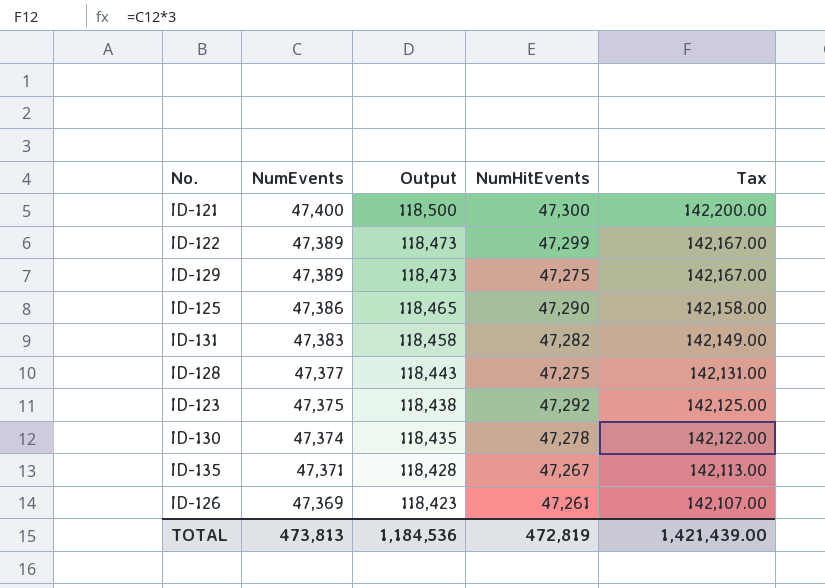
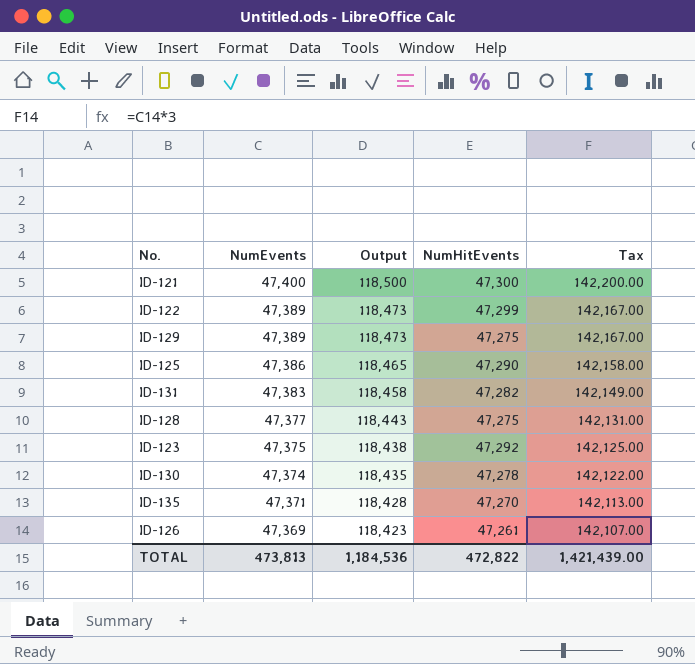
ID-135 | NumHitEvents: 47,267 -> 47,270
TOTAL | NumHitEvents: 472,819 -> 472,822

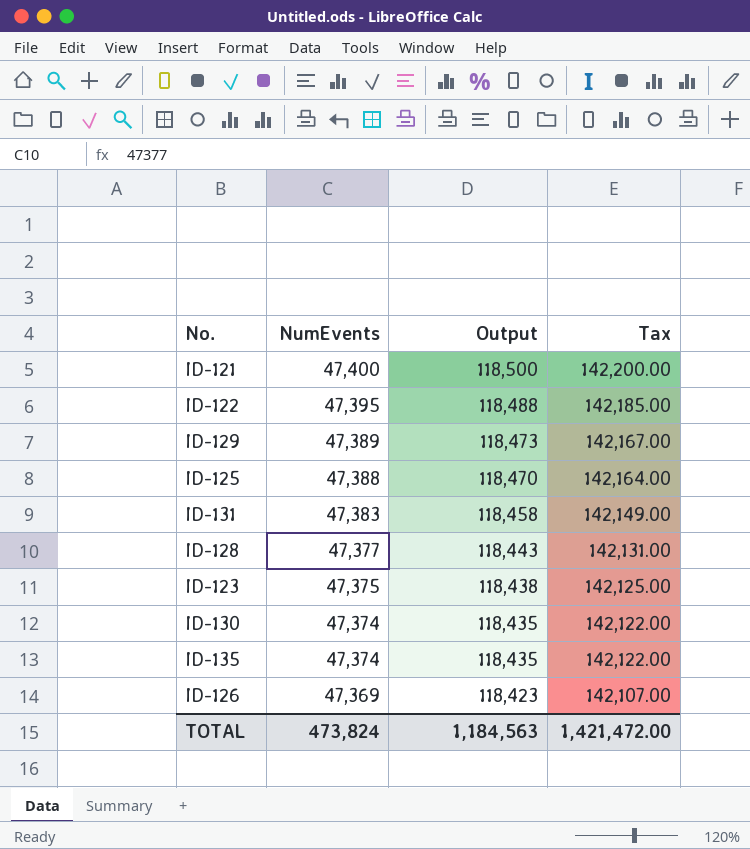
column NumHitEvents | position: 4 -> none
ID-122 | NumEvents: 47,389 -> 47,395
ID-122 | Output: 118,473 -> 118,488
ID-122 | Tax: 142,167.00 -> 142,185.00
ID-125 | NumEvents: 47,386 -> 47,388
ID-125 | Output: 118,465 -> 118,470
ID-125 | Tax: 142,158.00 -> 142,164.00
ID-135 | NumEvents: 47,371 -> 47,374
ID-135 | Output: 118,428 -> 118,435
ID-135 | Tax: 142,113.00 -> 142,122.00
TOTAL | NumEvents: 473,813 -> 473,824
TOTAL | Output: 1,184,536 -> 1,184,563
TOTAL | Tax: 1,421,439.00 -> 1,421,472.00

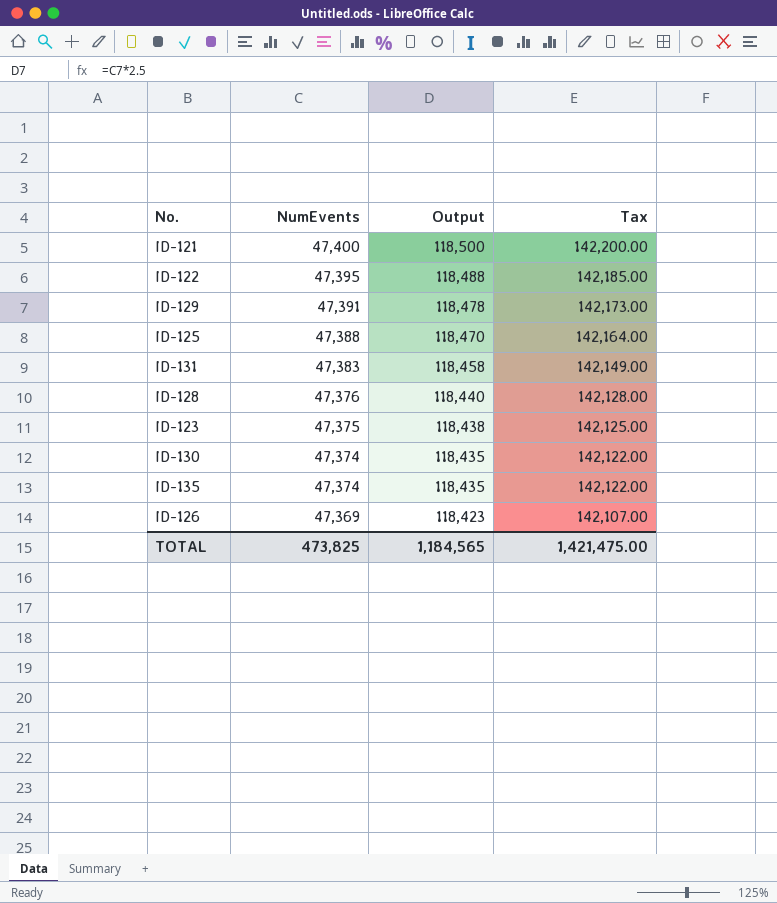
ID-129 | NumEvents: 47,389 -> 47,391
ID-129 | Output: 118,473 -> 118,478
ID-129 | Tax: 142,167.00 -> 142,173.00
ID-128 | NumEvents: 47,377 -> 47,376
ID-128 | Output: 118,443 -> 118,440
ID-128 | Tax: 142,131.00 -> 142,128.00
TOTAL | NumEvents: 473,824 -> 473,825
TOTAL | Output: 1,184,563 -> 1,184,565
TOTAL | Tax: 1,421,472.00 -> 1,421,475.00

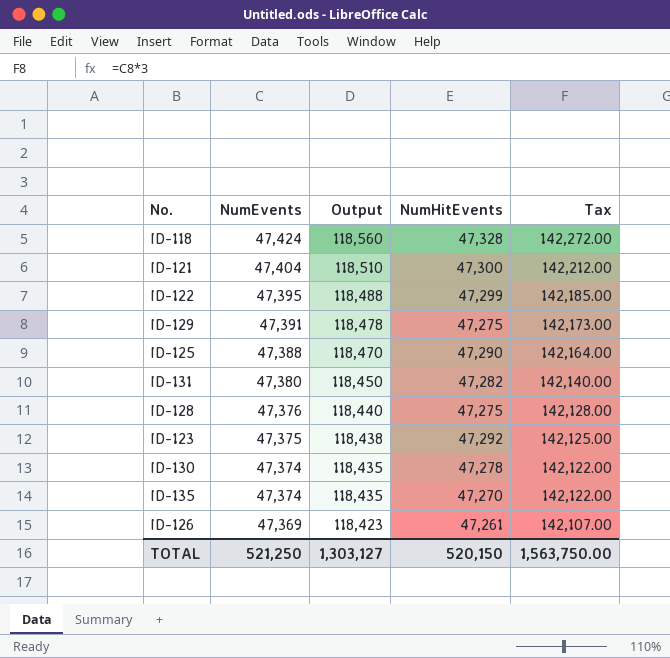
column NumHitEvents | position: none -> 4
row ID-118: none -> 47,424 | 118,560 | 47,328 | 142,272.00
ID-121 | NumEvents: 47,400 -> 47,404
ID-121 | Output: 118,500 -> 118,510
ID-121 | Tax: 142,200.00 -> 142,212.00
ID-131 | NumEvents: 47,383 -> 47,380
ID-131 | Output: 118,458 -> 118,450
ID-131 | Tax: 142,149.00 -> 142,140.00
TOTAL | NumEvents: 473,825 -> 521,250
TOTAL | Output: 1,184,565 -> 1,303,127
TOTAL | Tax: 1,421,475.00 -> 1,563,750.00

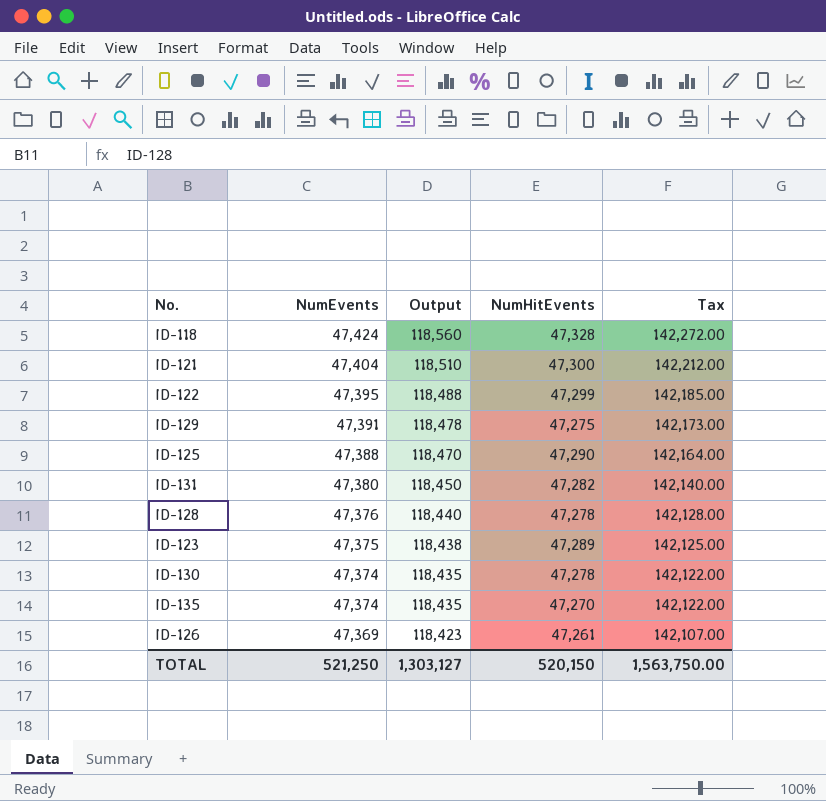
ID-128 | NumHitEvents: 47,275 -> 47,278
ID-123 | NumHitEvents: 47,292 -> 47,289

